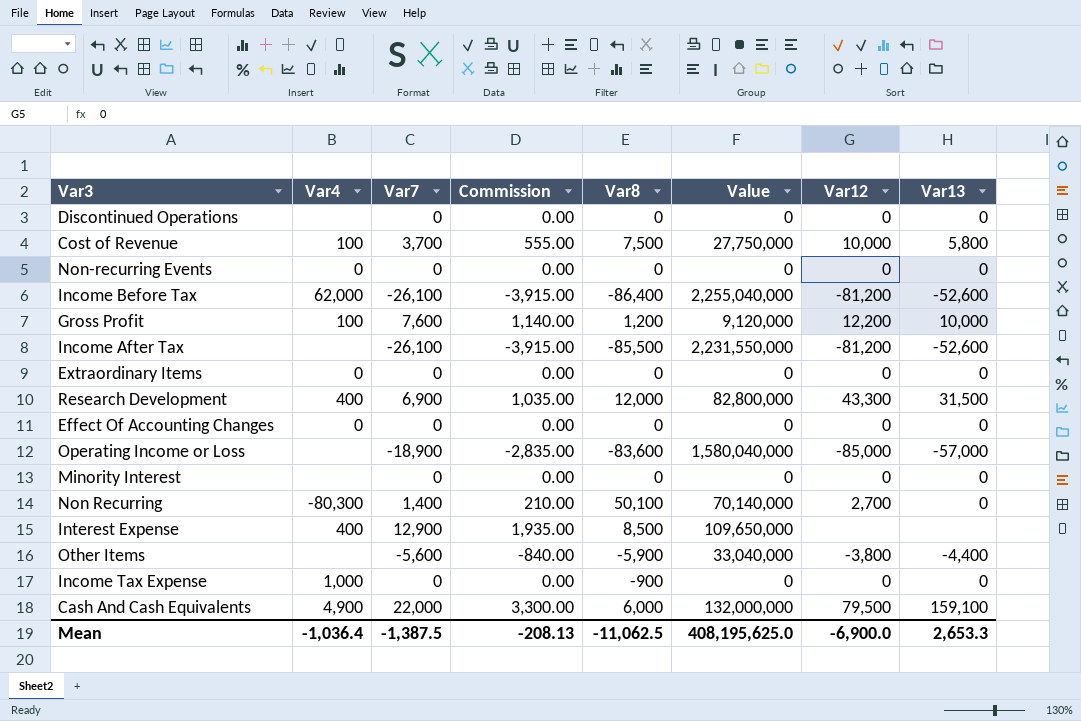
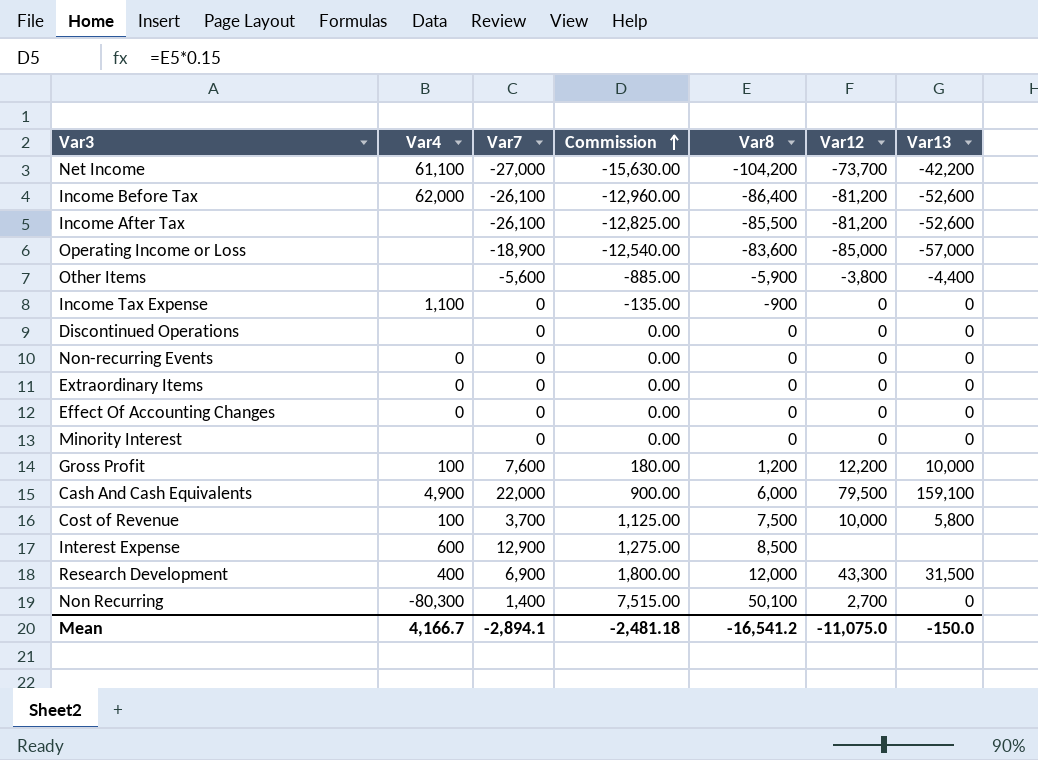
row order: none -> Commission ascending
column Value | formula: [Var7] * [Var8] -> none
column Commission | formula: [Var7] * 0.15 -> [Var8] * 0.15
row Net Income: none -> 61,100 | -27,000 | -15,630.00 | -104,200 | -73,700 | -42,200
Income Tax Expense | Var4: 1,000 -> 1,100
Interest Expense | Var4: 400 -> 600
Mean | Var4: -1,036.4 -> 4,166.7
Mean | Var7: -1,387.5 -> -2,894.1
Mean | Commission: -208.13 -> -2,481.18
Mean | Var8: -11,062.5 -> -16,541.2
Mean | Var12: -6,900.0 -> -11,075.0
Mean | Var13: 2,653.3 -> -150.0

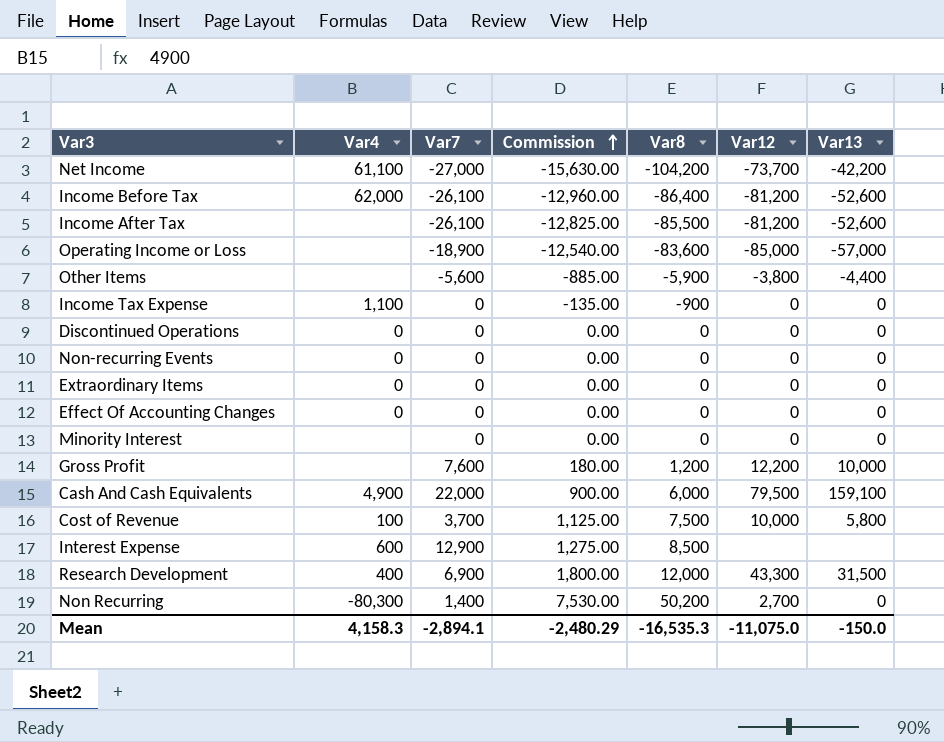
Discontinued Operations | Var4: none -> 0
Gross Profit | Var4: 100 -> none
Non Recurring | Commission: 7,515.00 -> 7,530.00
Non Recurring | Var8: 50,100 -> 50,200
Mean | Var4: 4,166.7 -> 4,158.3
Mean | Commission: -2,481.18 -> -2,480.29
Mean | Var8: -16,541.2 -> -16,535.3

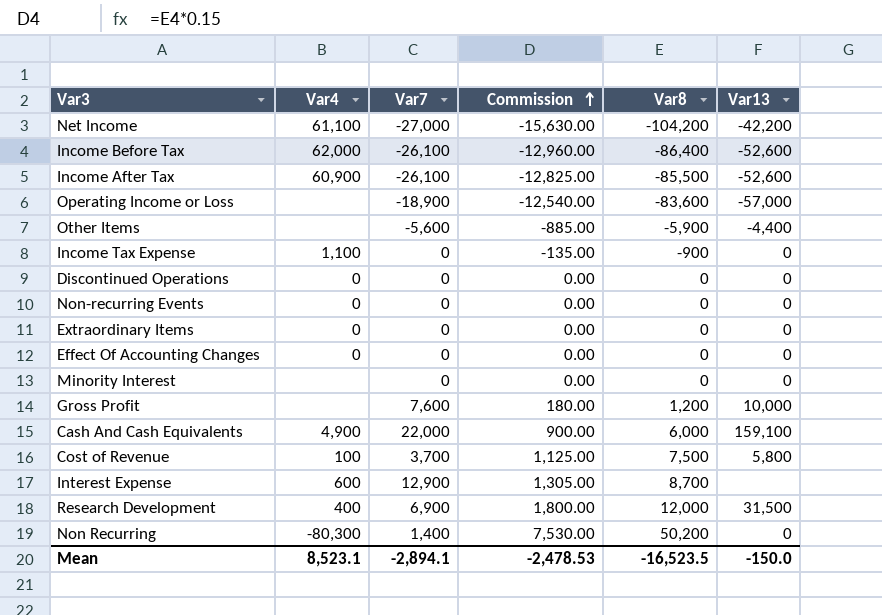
column Var12 | position: 6 -> none
Income After Tax | Var4: none -> 60,900
Interest Expense | Commission: 1,275.00 -> 1,305.00
Interest Expense | Var8: 8,500 -> 8,700
Mean | Var4: 4,158.3 -> 8,523.1
Mean | Commission: -2,480.29 -> -2,478.53
Mean | Var8: -16,535.3 -> -16,523.5

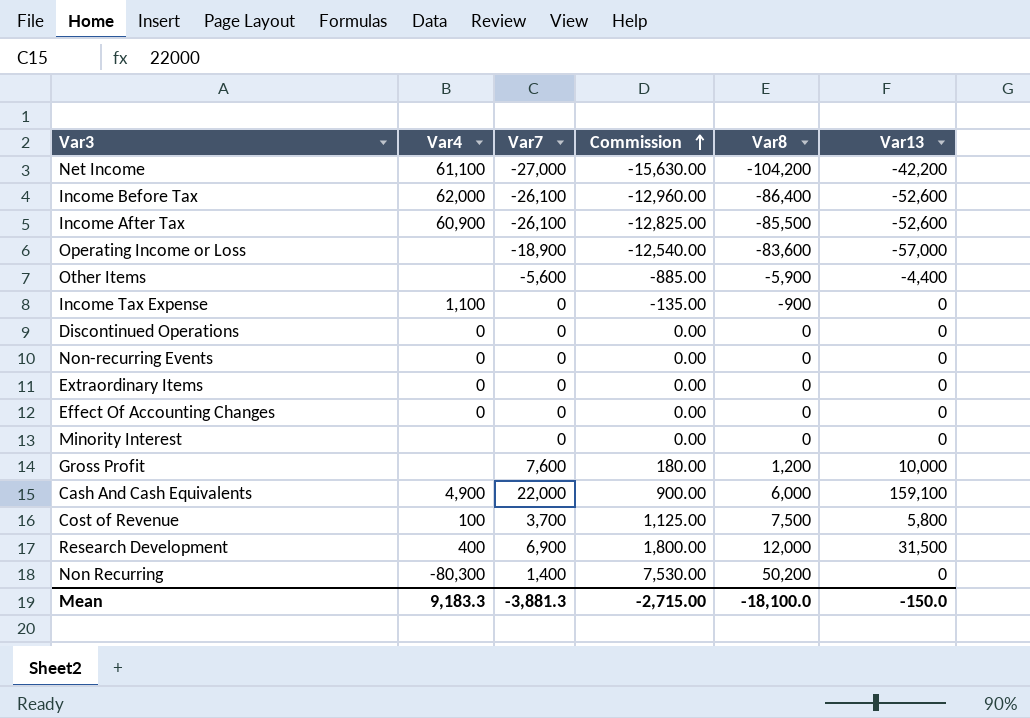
row Interest Expense: 600 | 12,900 | 1,305.00 | 8,700 | none -> none
Mean | Var4: 8,523.1 -> 9,183.3
Mean | Var7: -2,894.1 -> -3,881.3
Mean | Commission: -2,478.53 -> -2,715.00
Mean | Var8: -16,523.5 -> -18,100.0

